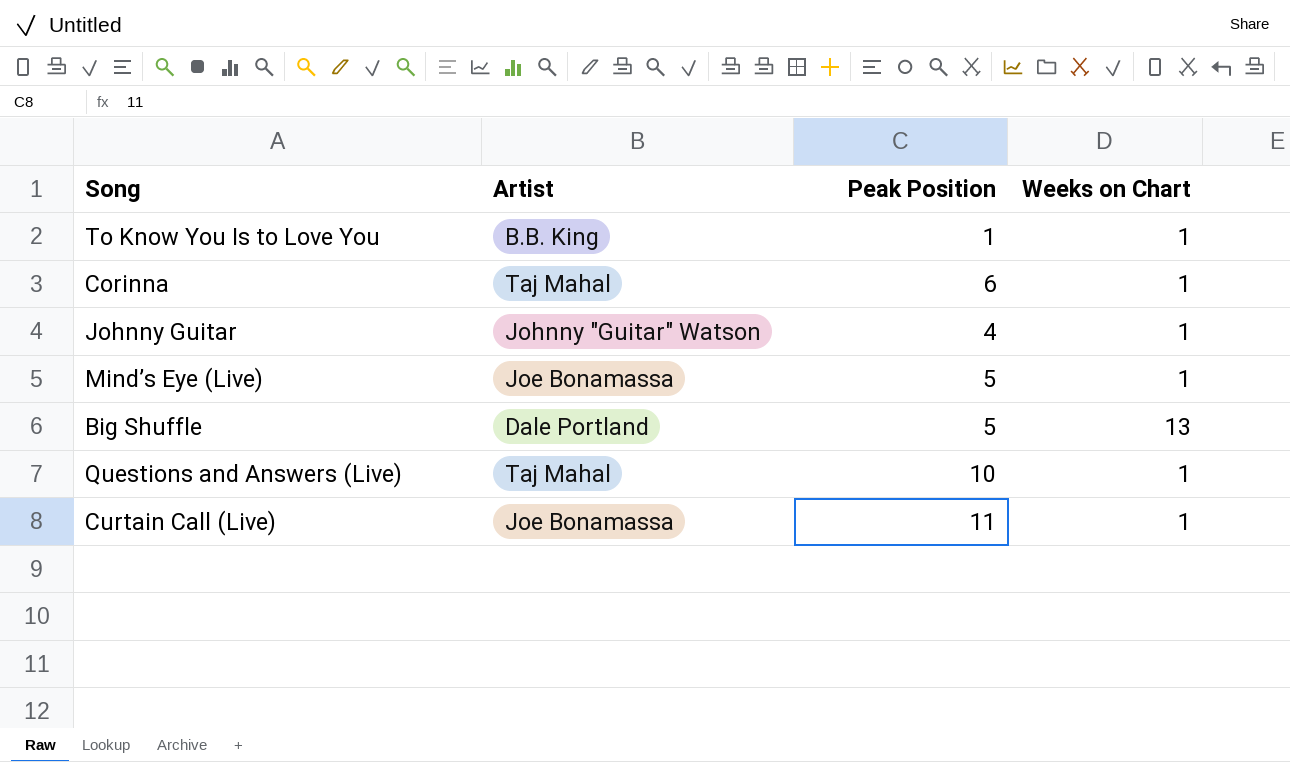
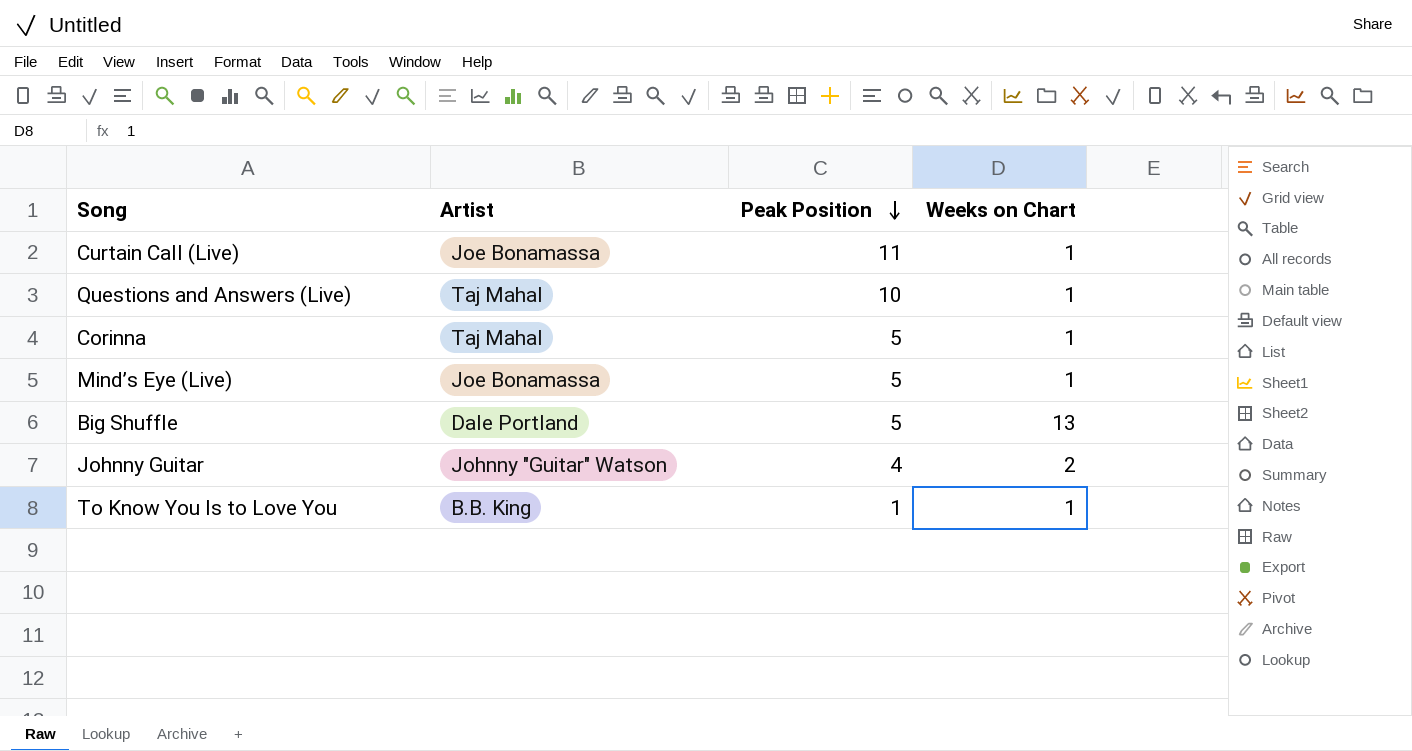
row order: none -> Peak Position descending
Corinna | Peak Position: 6 -> 5
Johnny Guitar | Weeks on Chart: 1 -> 2

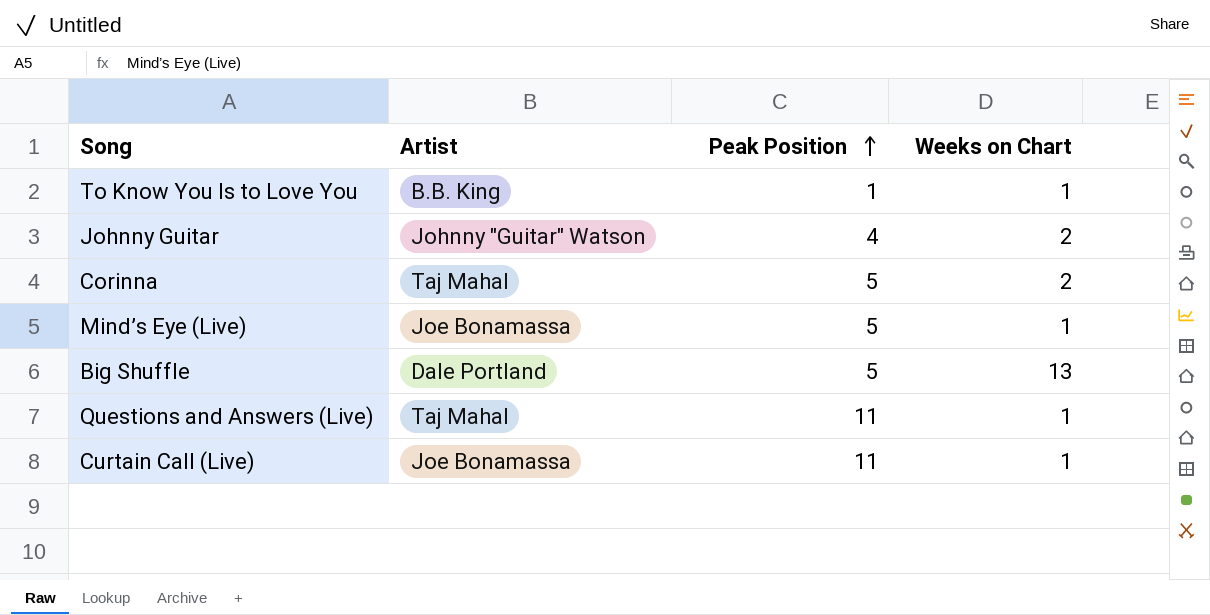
row order: Peak Position descending -> Peak Position ascending
Corinna | Weeks on Chart: 1 -> 2
Questions and Answers (Live) | Peak Position: 10 -> 11

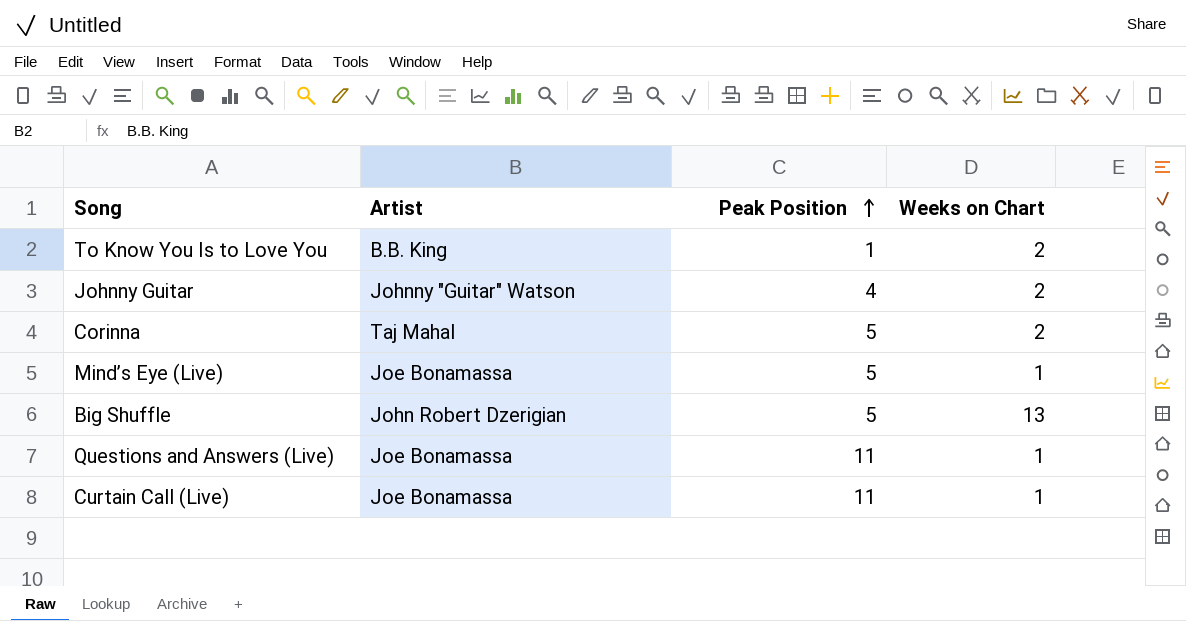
To Know You Is to Love You | Weeks on Chart: 1 -> 2
Big Shuffle | Artist: Dale Portland -> John Robert Dzerigian
Questions and Answers (Live) | Artist: Taj Mahal -> Joe Bonamassa

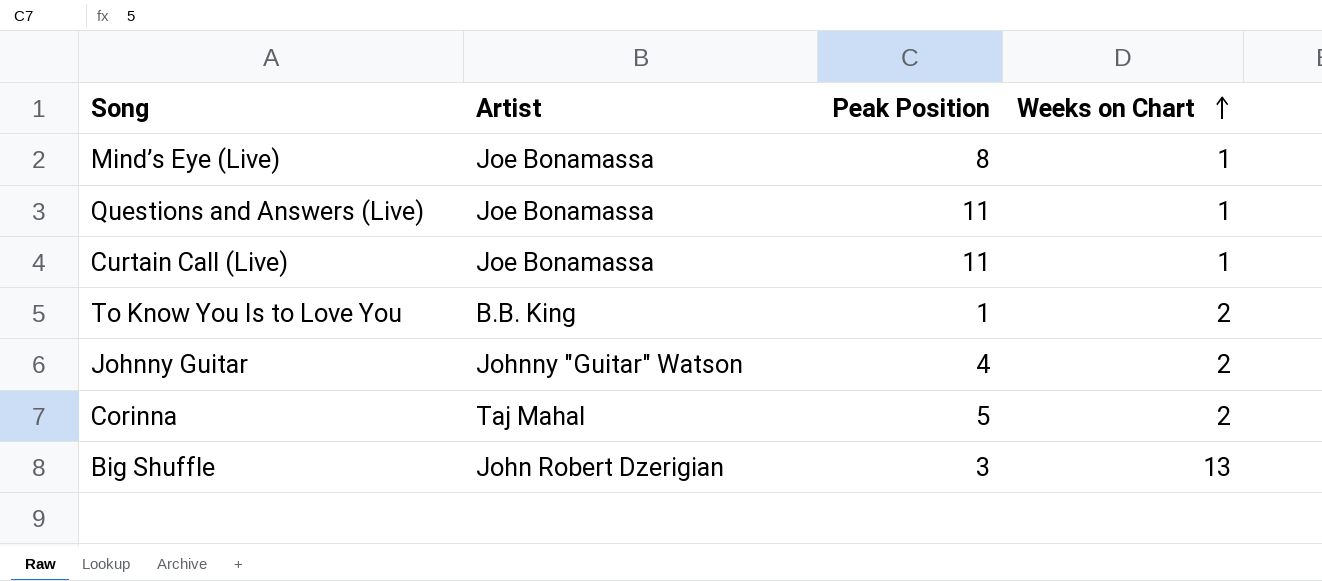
row order: Peak Position ascending -> Weeks on Chart ascending
Mind’s Eye (Live) | Peak Position: 5 -> 8
Big Shuffle | Peak Position: 5 -> 3

